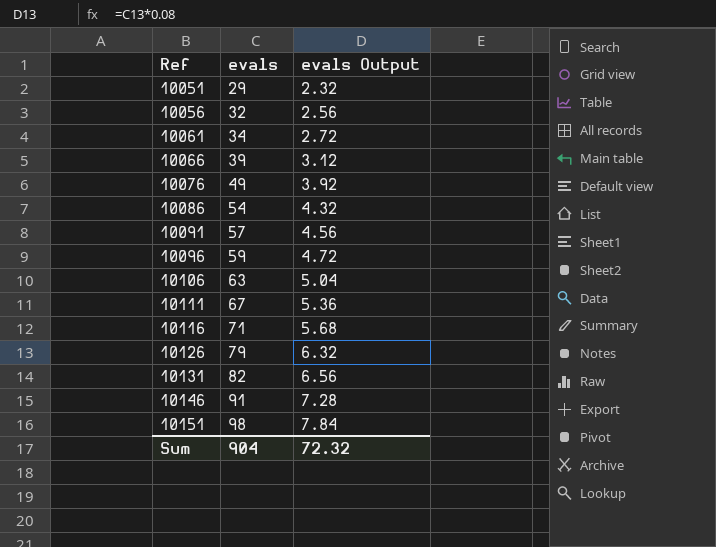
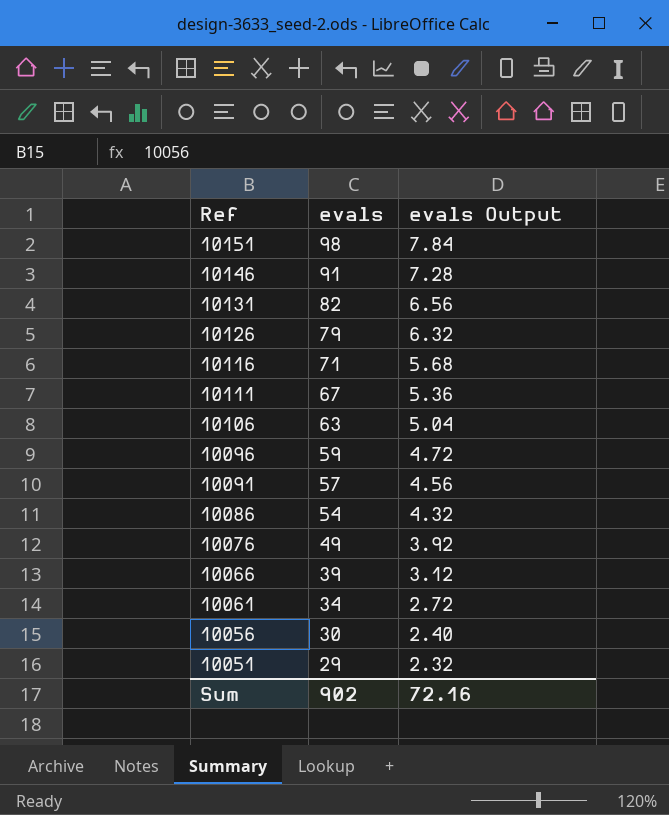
row order: Ref ascending -> Ref descending
10056 | evals: 32 -> 30
10056 | evals Output: 2.56 -> 2.40
Sum | evals: 904 -> 902
Sum | evals Output: 72.32 -> 72.16

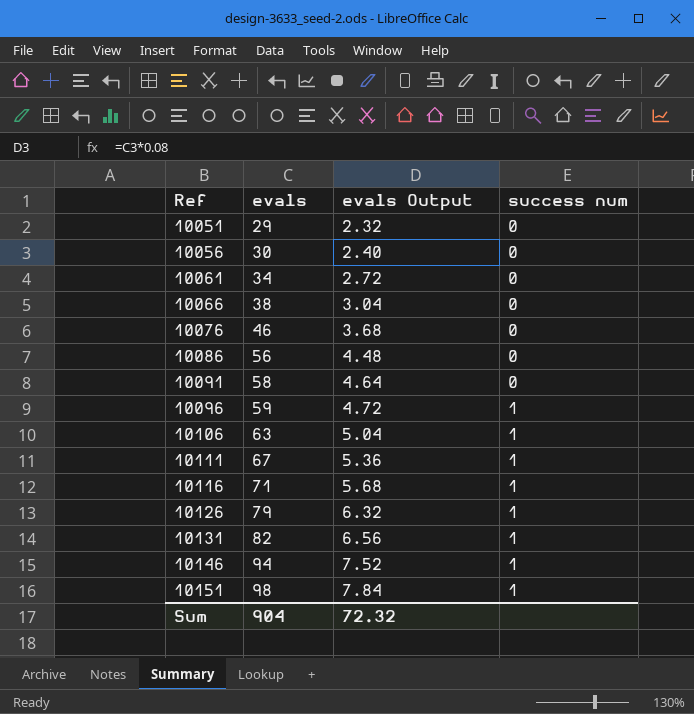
row order: Ref descending -> Ref ascending
column success num | position: none -> 4
10066 | evals: 39 -> 38
10066 | evals Output: 3.12 -> 3.04
10076 | evals: 49 -> 46
10076 | evals Output: 3.92 -> 3.68
10086 | evals: 54 -> 56
10086 | evals Output: 4.32 -> 4.48
10091 | evals: 57 -> 58
10091 | evals Output: 4.56 -> 4.64
10146 | evals: 91 -> 94
10146 | evals Output: 7.28 -> 7.52
Sum | evals: 902 -> 904
Sum | evals Output: 72.16 -> 72.32

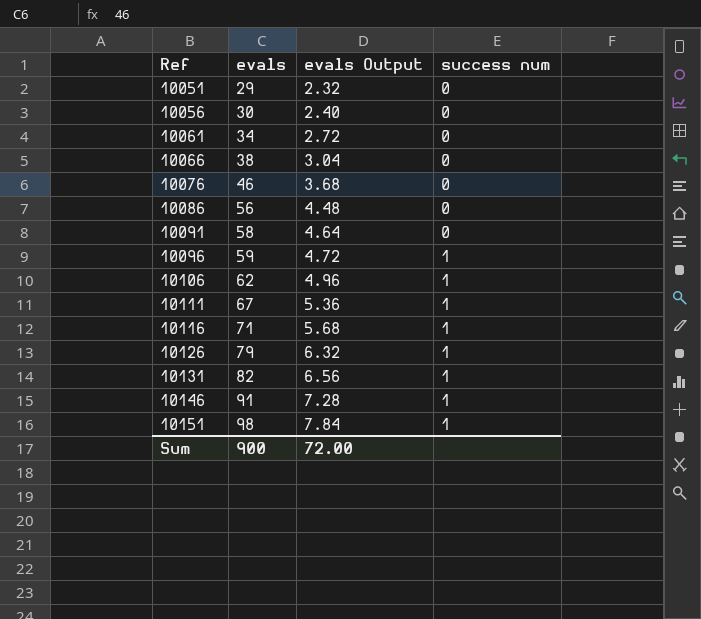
10106 | evals: 63 -> 62
10106 | evals Output: 5.04 -> 4.96
10146 | evals: 94 -> 91
10146 | evals Output: 7.52 -> 7.28
Sum | evals: 904 -> 900
Sum | evals Output: 72.32 -> 72.00

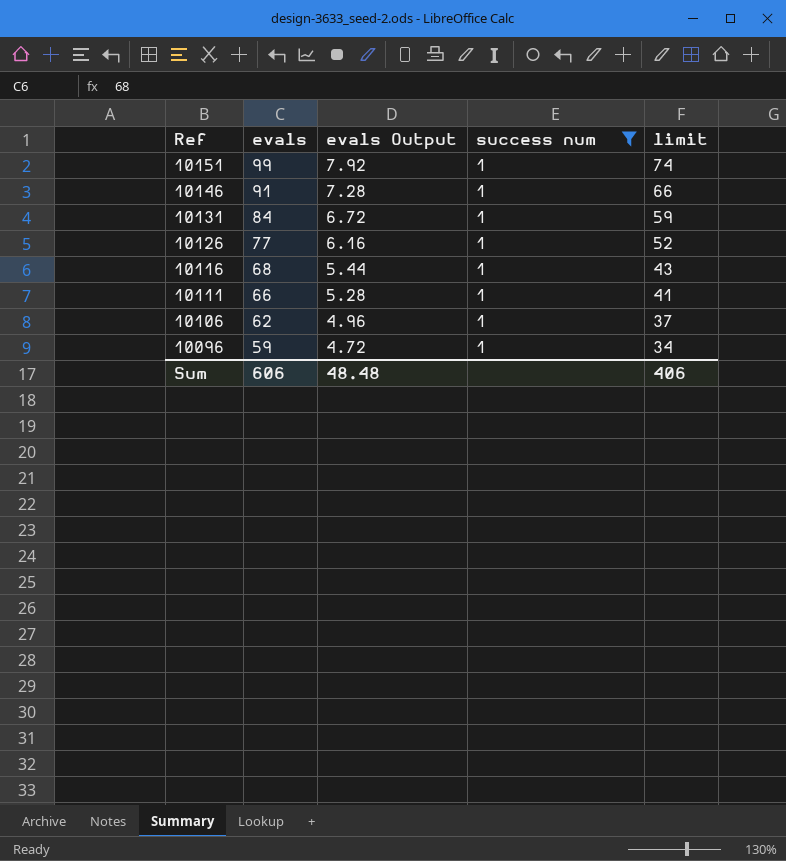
filter: none -> success num = 1
row order: Ref ascending -> Ref descending
column limit | formula: none -> [evals] - 25
10151 | evals: 98 -> 99
10151 | evals Output: 7.84 -> 7.92
10131 | evals: 82 -> 84
10131 | evals Output: 6.56 -> 6.72
10126 | evals: 79 -> 77
10126 | evals Output: 6.32 -> 6.16
10116 | evals: 71 -> 68
10116 | evals Output: 5.68 -> 5.44
10111 | evals: 67 -> 66
10111 | evals Output: 5.36 -> 5.28
Sum | evals: 900 -> 606
Sum | evals Output: 72.00 -> 48.48

